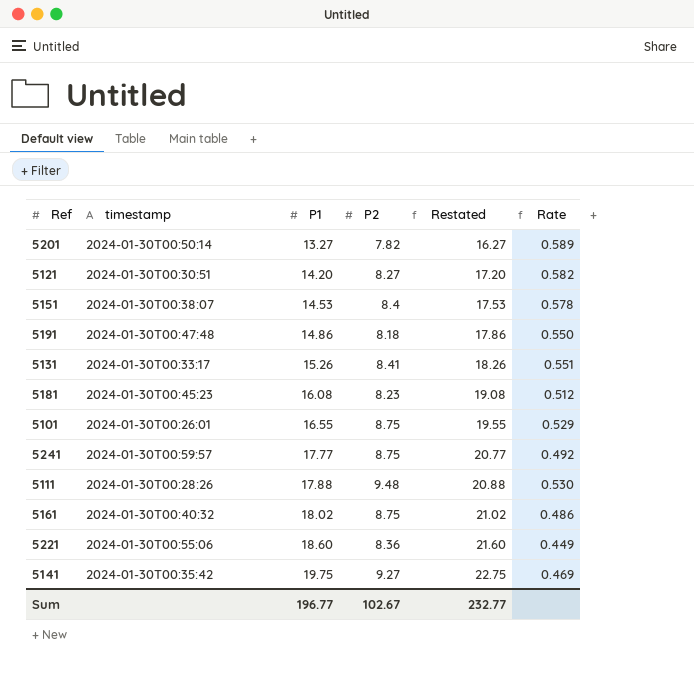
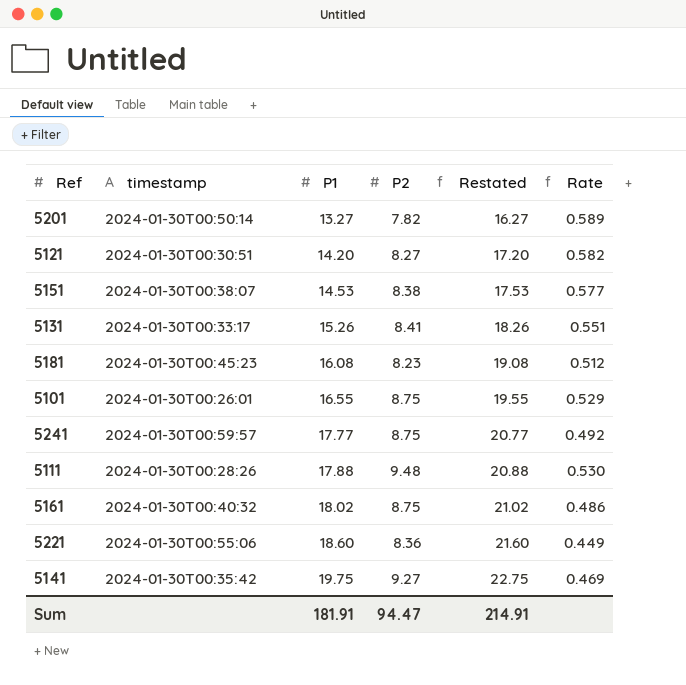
row 5191: 2024-01-30T00:47:48 | 14.86 | 8.18 | 17.86 | 0.550 -> none
5151 | P2: 8.4 -> 8.38
5151 | Rate: 0.578 -> 0.577
Sum | P1: 196.77 -> 181.91
Sum | P2: 102.67 -> 94.47
Sum | Restated: 232.77 -> 214.91

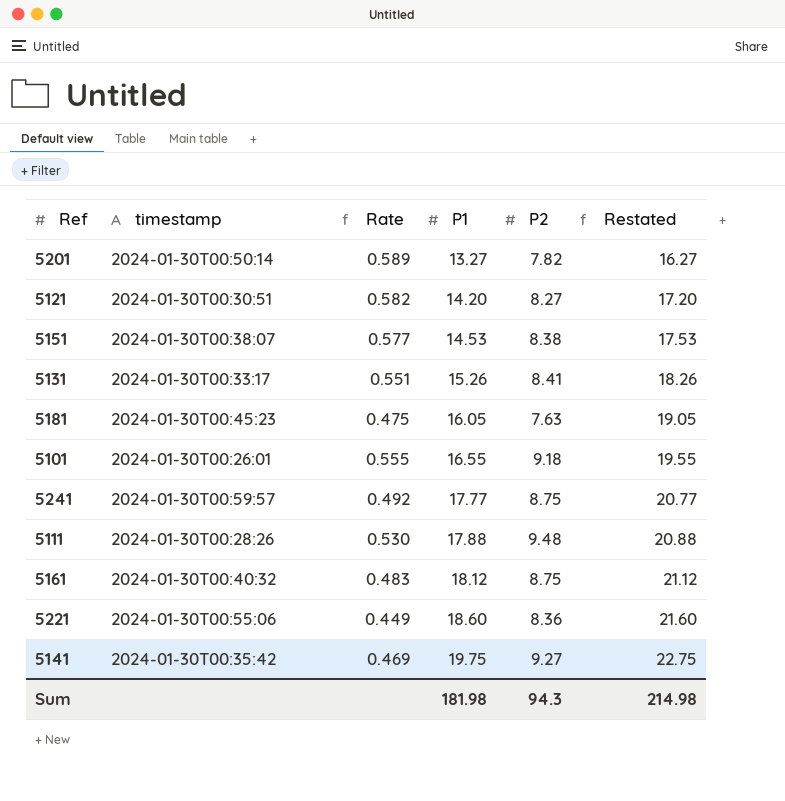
column Rate | position: 6 -> 3
5181 | Rate: 0.512 -> 0.475
5181 | P1: 16.08 -> 16.05
5181 | P2: 8.23 -> 7.63
5181 | Restated: 19.08 -> 19.05
5101 | Rate: 0.529 -> 0.555
5101 | P2: 8.75 -> 9.18
5161 | Rate: 0.486 -> 0.483
5161 | P1: 18.02 -> 18.12
5161 | Restated: 21.02 -> 21.12
Sum | P1: 181.91 -> 181.98
Sum | P2: 94.47 -> 94.3
Sum | Restated: 214.91 -> 214.98

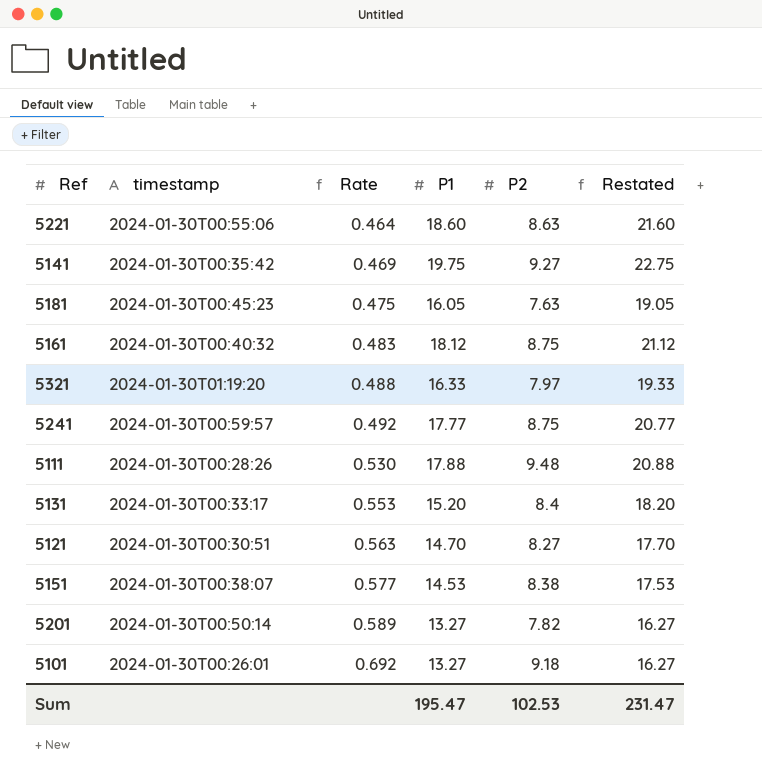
row order: P1 ascending -> Rate ascending
5221 | Rate: 0.449 -> 0.464
5221 | P2: 8.36 -> 8.63
row 5321: none -> 2024-01-30T01:19:20 | 0.488 | 16.33 | 7.97 | 19.33
5131 | Rate: 0.551 -> 0.553
5131 | P1: 15.26 -> 15.20
5131 | P2: 8.41 -> 8.4
5131 | Restated: 18.26 -> 18.20
5121 | Rate: 0.582 -> 0.563
5121 | P1: 14.20 -> 14.70
5121 | Restated: 17.20 -> 17.70
5101 | Rate: 0.555 -> 0.692
5101 | P1: 16.55 -> 13.27
5101 | Restated: 19.55 -> 16.27
Sum | P1: 181.98 -> 195.47
Sum | P2: 94.3 -> 102.53
Sum | Restated: 214.98 -> 231.47

